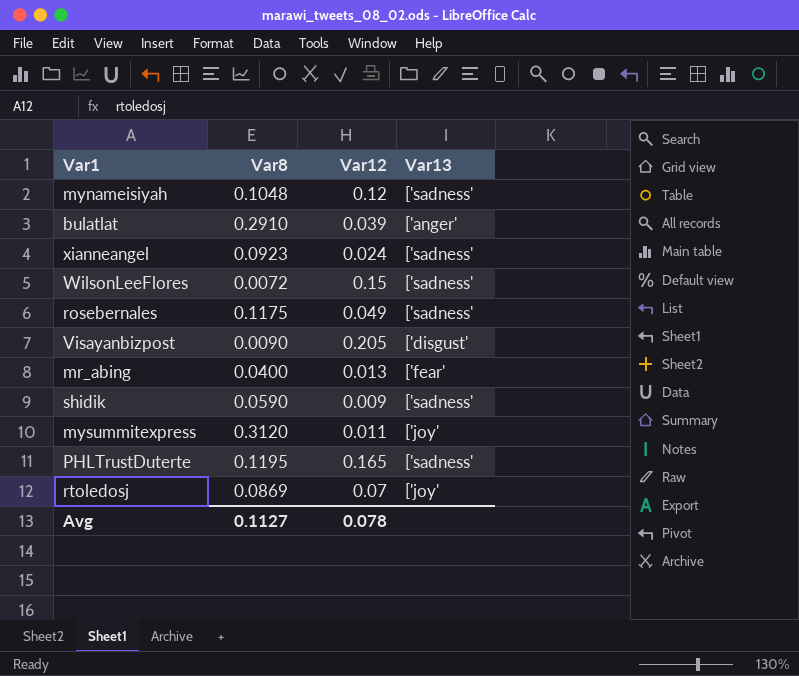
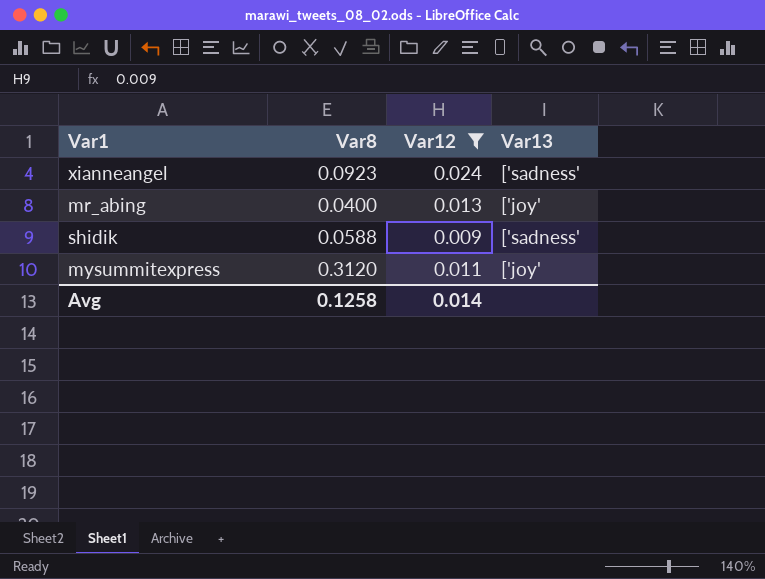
filter: none -> Var12 <= 0.024
mr_abing | Var13: ['fear' -> ['joy'
shidik | Var8: 0.0590 -> 0.0588
Avg | Var8: 0.1127 -> 0.1258
Avg | Var12: 0.078 -> 0.014

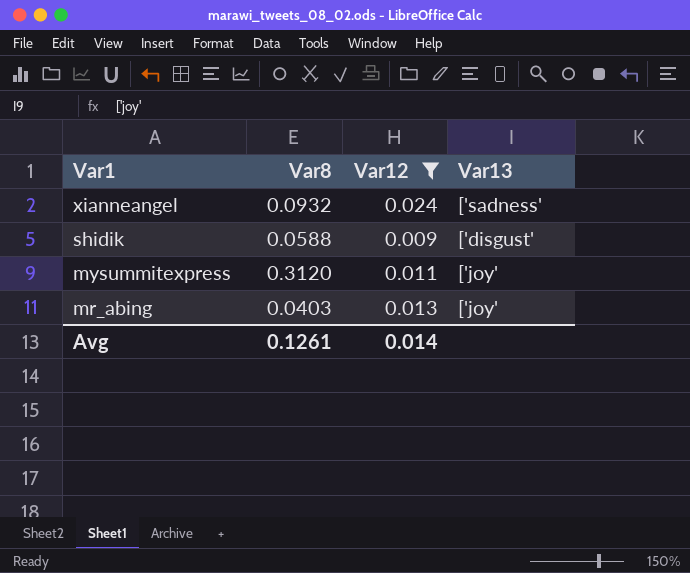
row order: none -> Var1 descending
xianneangel | Var8: 0.0923 -> 0.0932
shidik | Var13: ['sadness' -> ['disgust'
mr_abing | Var8: 0.0400 -> 0.0403
Avg | Var8: 0.1258 -> 0.1261

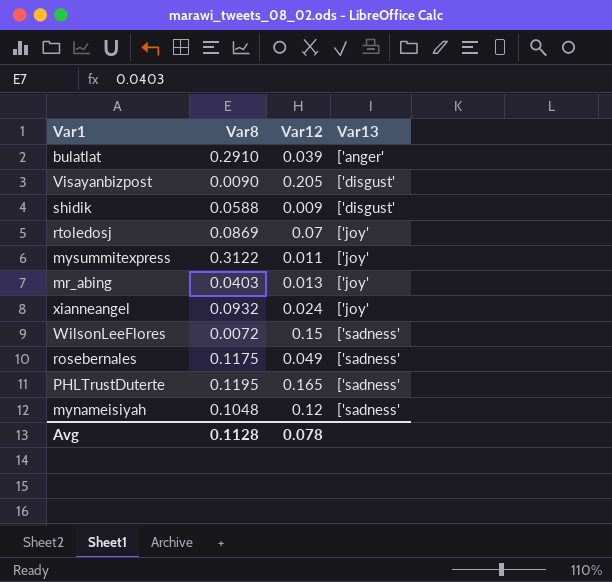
filter: Var12 <= 0.024 -> none
row order: Var1 descending -> Var13 ascending
mysummitexpress | Var8: 0.3120 -> 0.3122
xianneangel | Var13: ['sadness' -> ['joy'
Avg | Var8: 0.1261 -> 0.1128
Avg | Var12: 0.014 -> 0.078

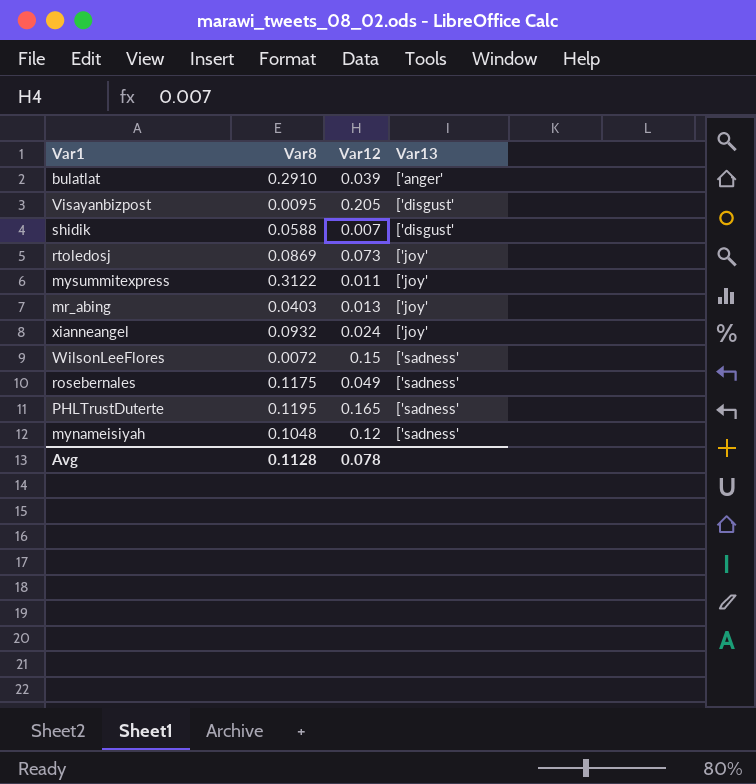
Visayanbizpost | Var8: 0.0090 -> 0.0095
shidik | Var12: 0.009 -> 0.007
rtoledosj | Var12: 0.07 -> 0.073

